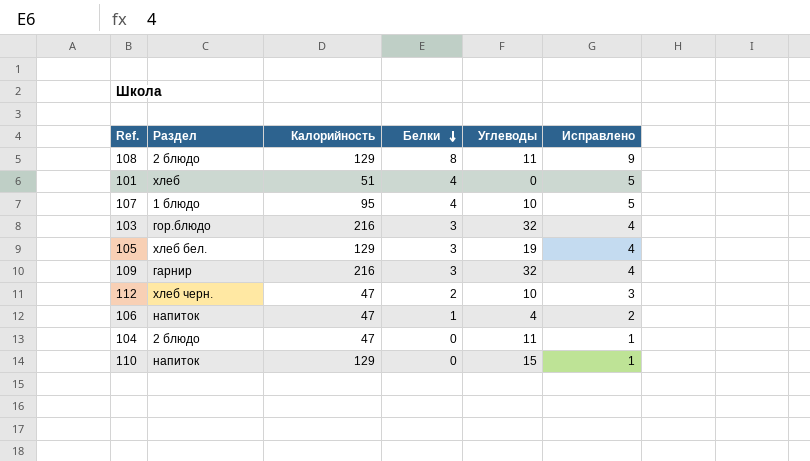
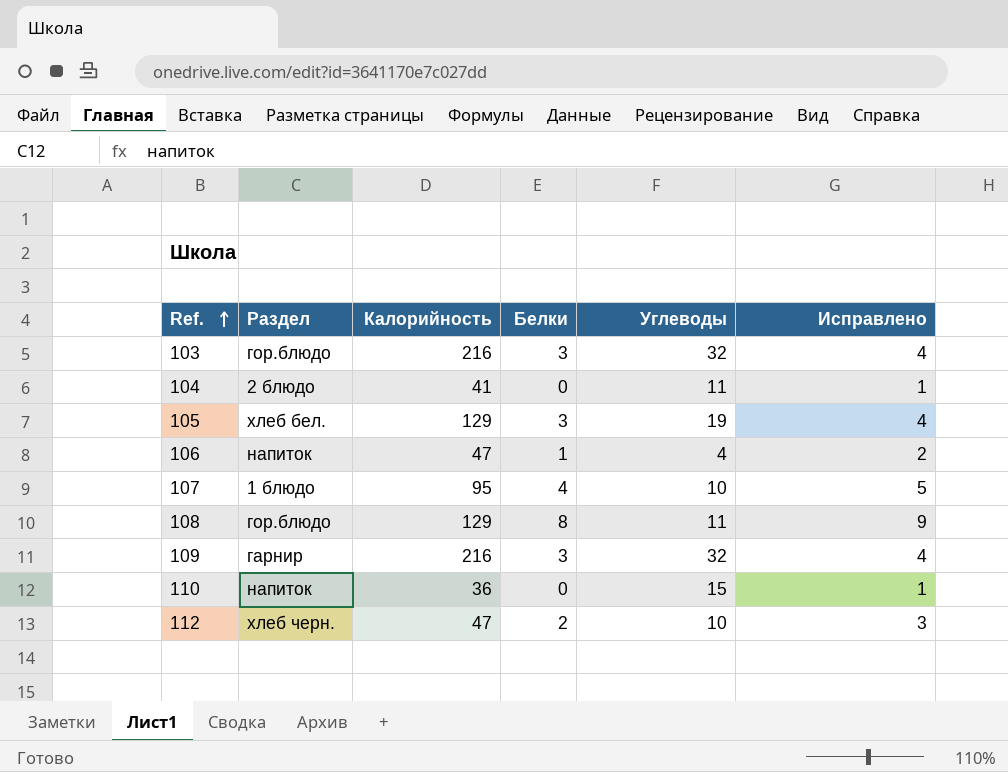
row order: Белки descending -> Ref. ascending
row 101: хлеб | 51 | 4 | 0 | 5 -> none
104 | Калорийность: 47 -> 41
108 | Раздел: 2 блюдо -> гор.блюдо
110 | Калорийность: 129 -> 36

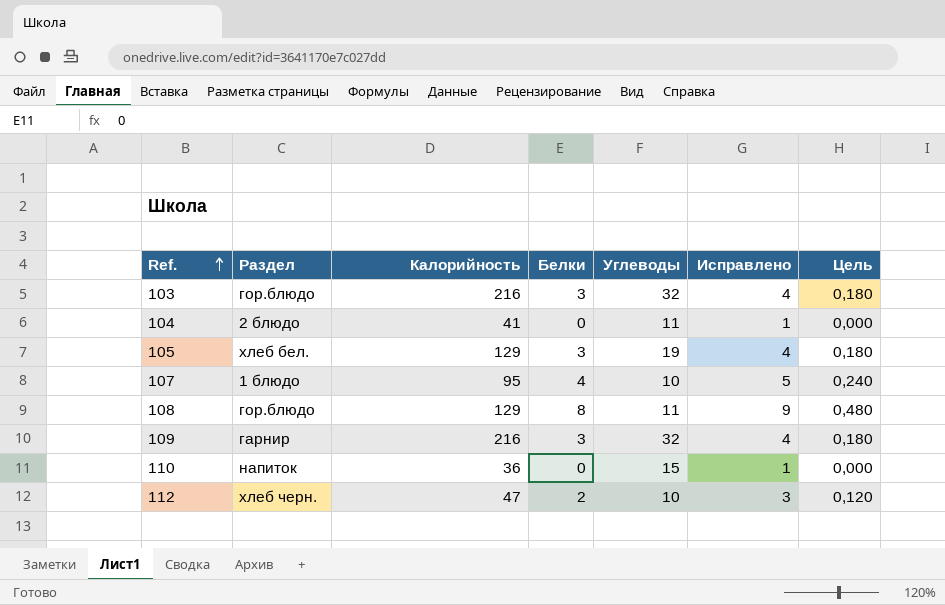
column Цель | formula: none -> [Белки] * 0,06
row 106: напиток | 47 | 1 | 4 | 2 -> none

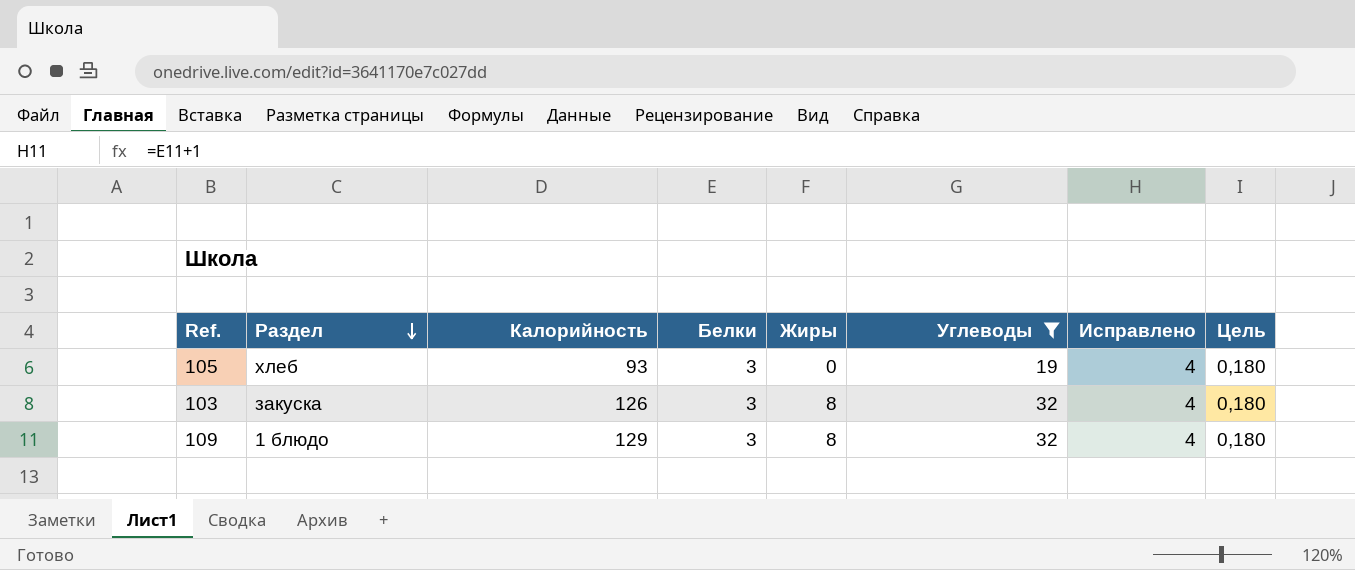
filter: none -> Углеводы >= 19
row order: Ref. ascending -> Раздел descending
column Жиры | position: none -> 5
105 | Раздел: хлеб бел. -> хлеб
105 | Калорийность: 129 -> 93
103 | Раздел: гор.блюдо -> закуска
103 | Калорийность: 216 -> 126
109 | Раздел: гарнир -> 1 блюдо
109 | Калорийность: 216 -> 129

